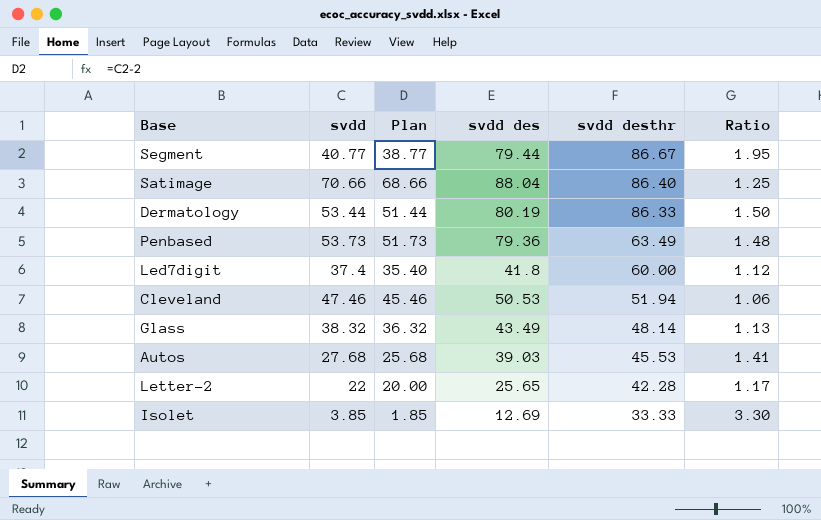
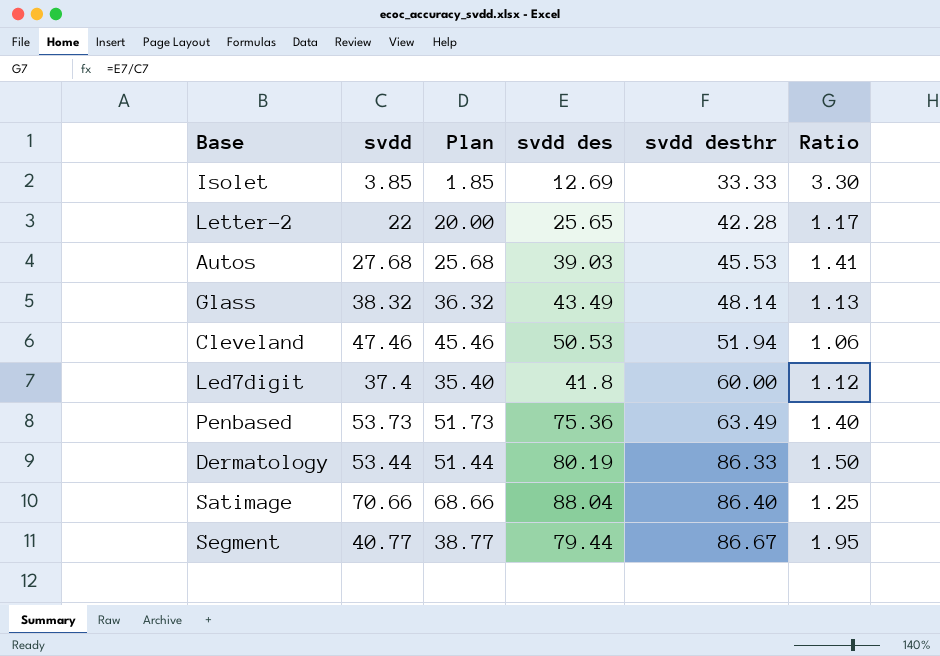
row order: svdd desthr descending -> svdd desthr ascending
Penbased | svdd des: 79.36 -> 75.36
Penbased | Ratio: 1.48 -> 1.40

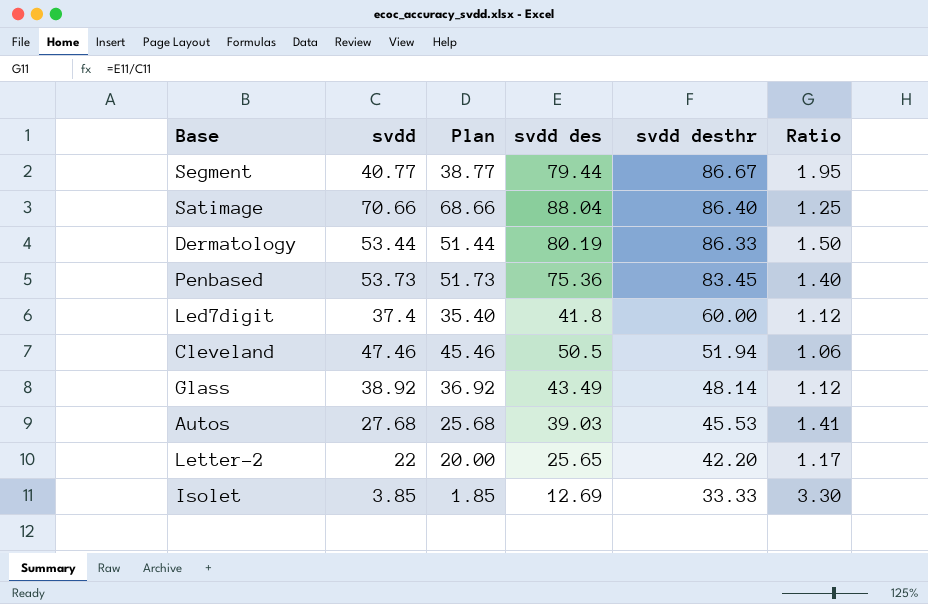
row order: svdd desthr ascending -> svdd desthr descending
Penbased | svdd desthr: 63.49 -> 83.45
Cleveland | svdd des: 50.53 -> 50.5
Glass | svdd: 38.32 -> 38.92
Glass | Plan: 36.32 -> 36.92
Glass | Ratio: 1.13 -> 1.12
Letter-2 | svdd desthr: 42.28 -> 42.20

